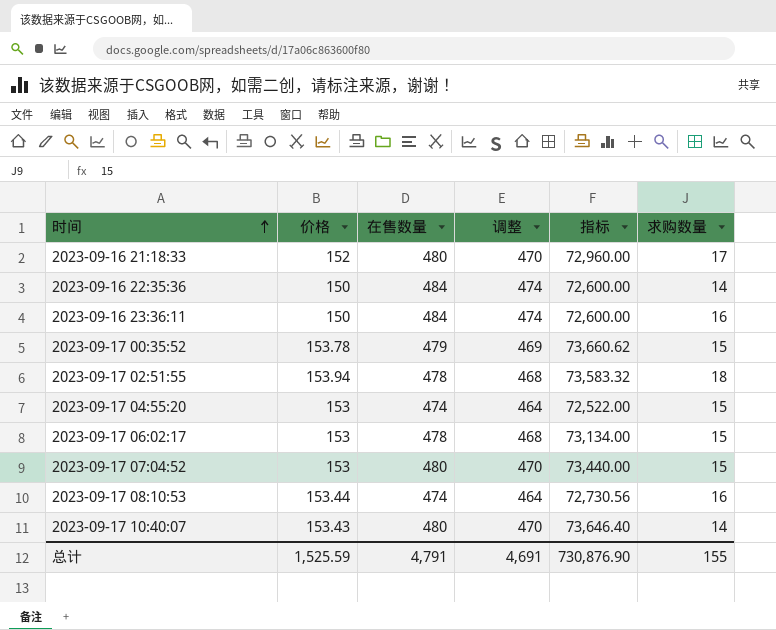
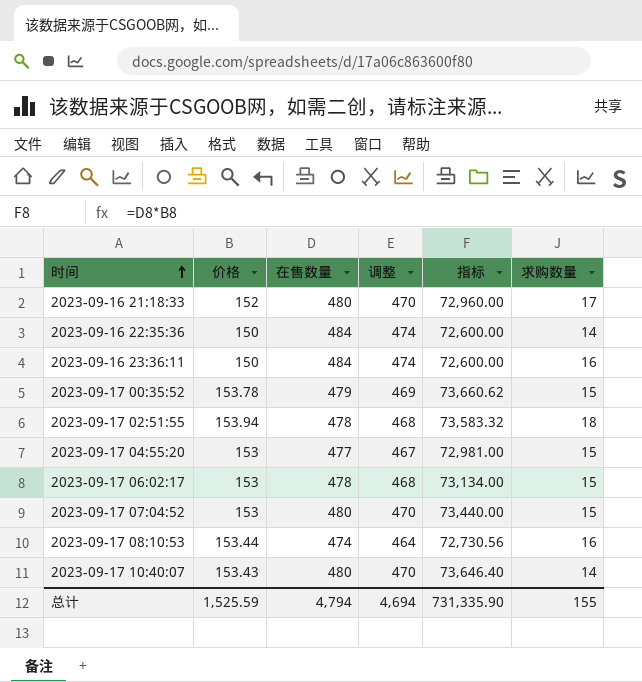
2023-09-17 04:55:20 | 在售数量: 474 -> 477
2023-09-17 04:55:20 | 调整: 464 -> 467
2023-09-17 04:55:20 | 指标: 72,522.00 -> 72,981.00
总计 | 在售数量: 4,791 -> 4,794
总计 | 调整: 4,691 -> 4,694
总计 | 指标: 730,876.90 -> 731,335.90

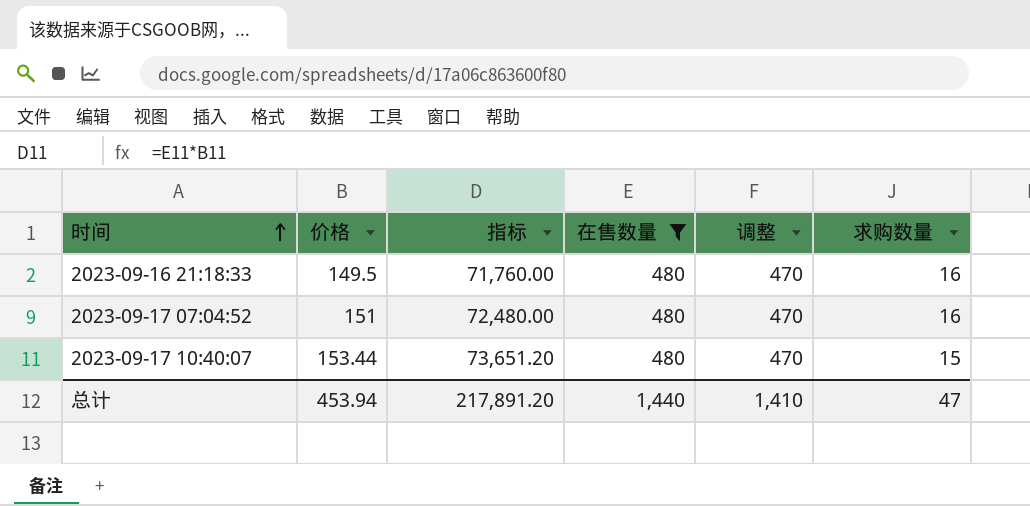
filter: none -> 在售数量 = 480
column 指标 | position: 5 -> 3
2023-09-16 21:18:33 | 价格: 152 -> 149.5
2023-09-16 21:18:33 | 指标: 72,960.00 -> 71,760.00
2023-09-16 21:18:33 | 求购数量: 17 -> 16
2023-09-17 07:04:52 | 价格: 153 -> 151
2023-09-17 07:04:52 | 指标: 73,440.00 -> 72,480.00
2023-09-17 07:04:52 | 求购数量: 15 -> 16
2023-09-17 10:40:07 | 价格: 153.43 -> 153.44
2023-09-17 10:40:07 | 指标: 73,646.40 -> 73,651.20
2023-09-17 10:40:07 | 求购数量: 14 -> 15
总计 | 价格: 1,525.59 -> 453.94
总计 | 指标: 731,335.90 -> 217,891.20
总计 | 在售数量: 4,794 -> 1,440
总计 | 调整: 4,694 -> 1,410
总计 | 求购数量: 155 -> 47

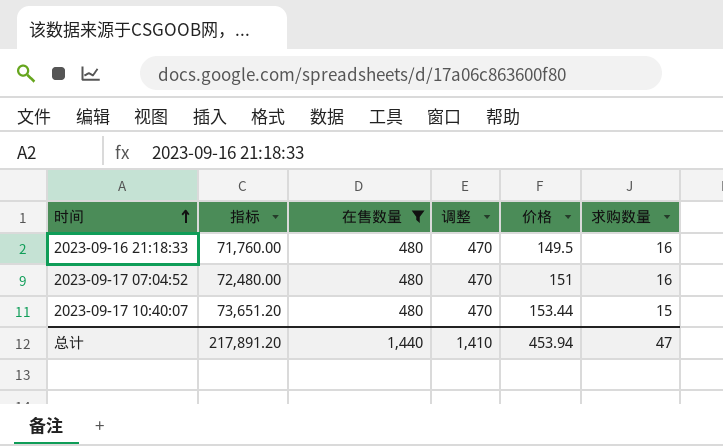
column 价格 | position: 2 -> 5

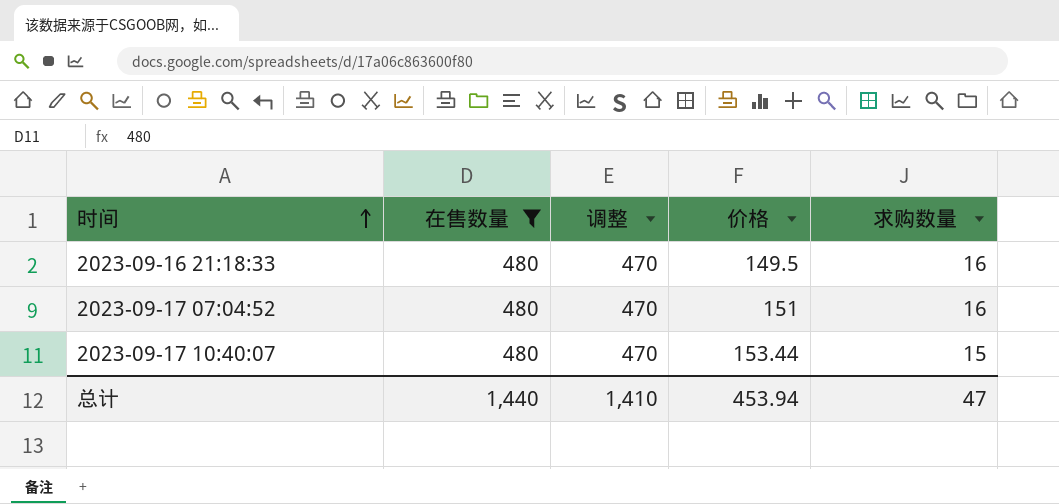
column 指标 | formula: [在售数量] * [价格] -> none

